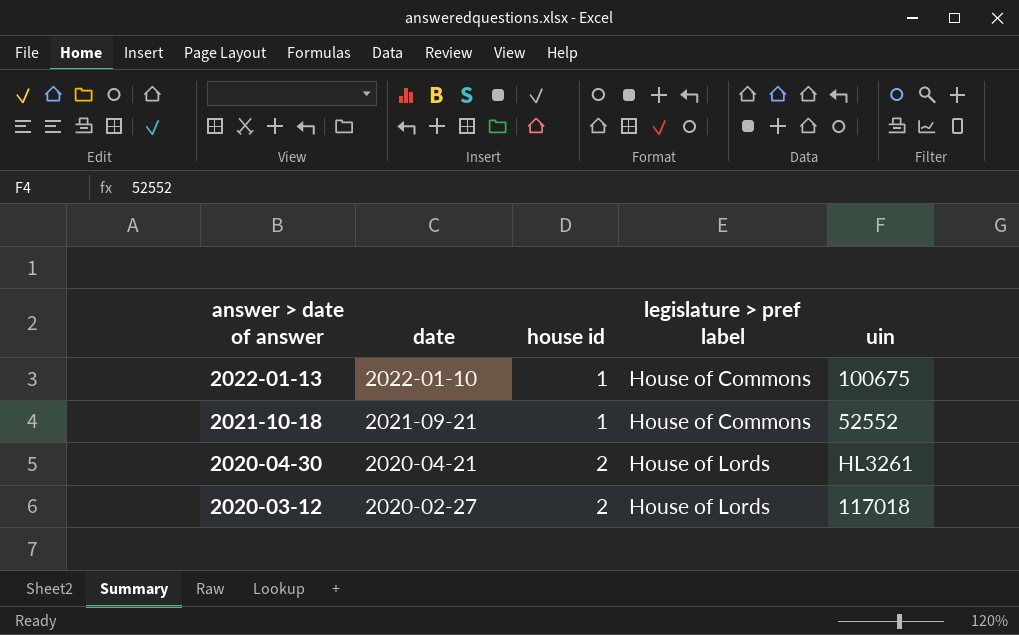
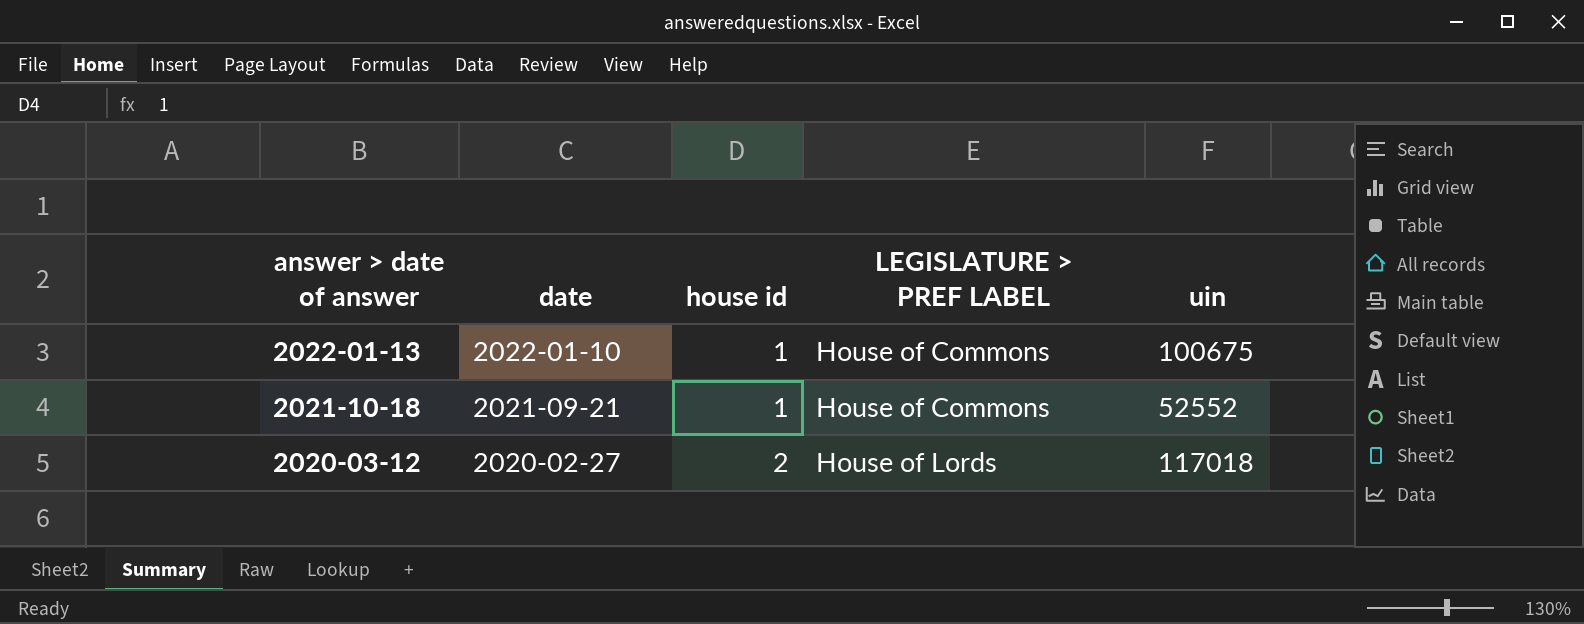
column name: legislature > pref label -> LEGISLATURE > PREF LABEL
row 2020-04-30: 2020-04-21 | 2 | House of Lords | HL3261 -> none

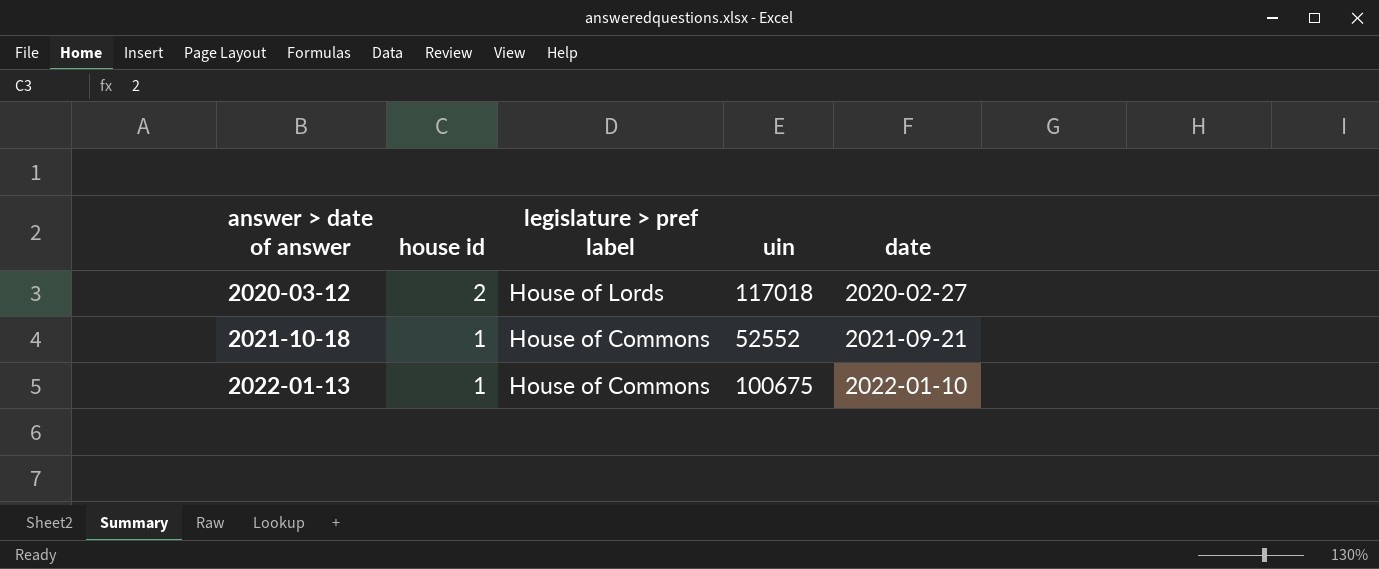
row order: answer > date of answer descending -> answer > date of answer ascending
column name: LEGISLATURE > PREF LABEL -> legislature > pref label
column date | position: 2 -> 5

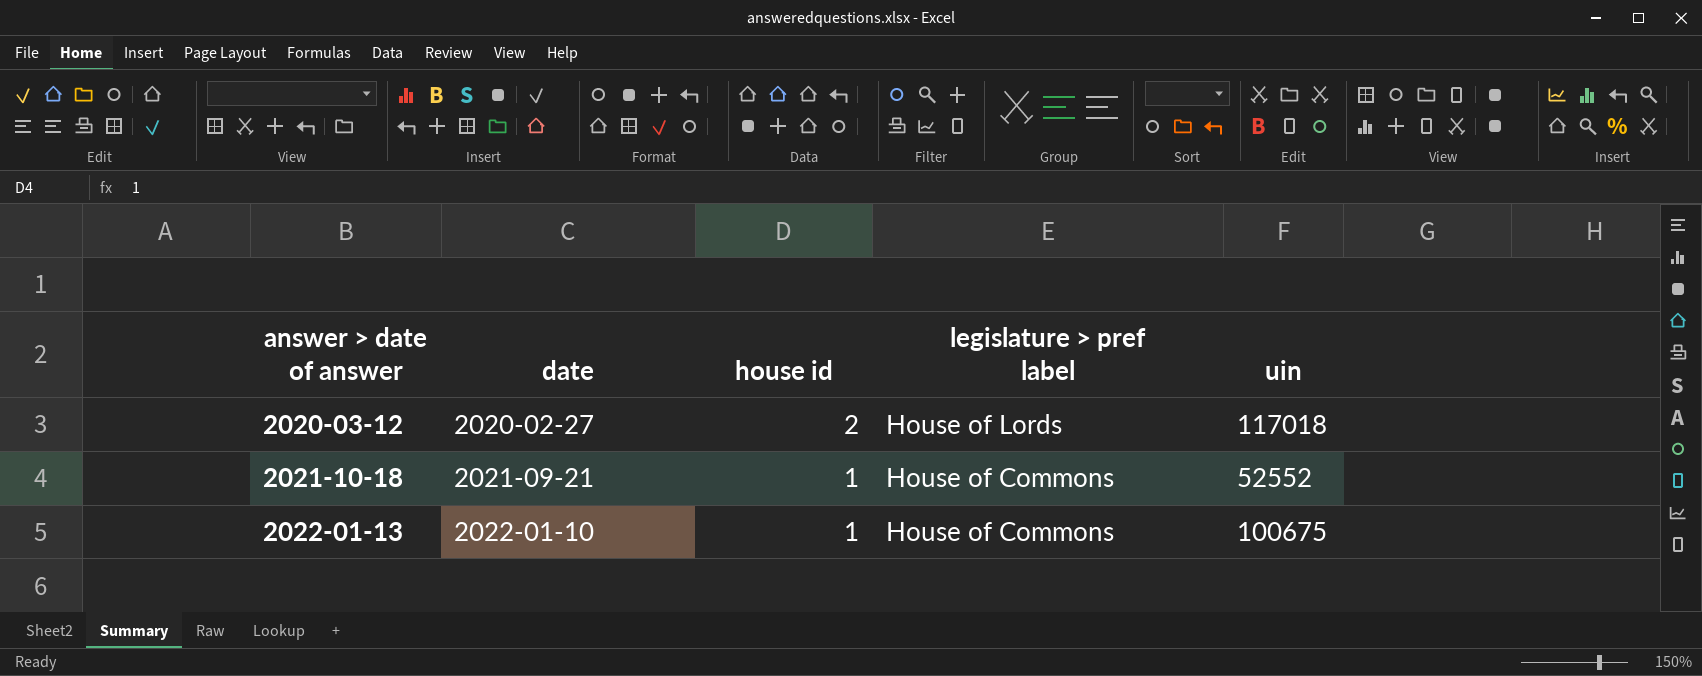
column date | position: 5 -> 2

